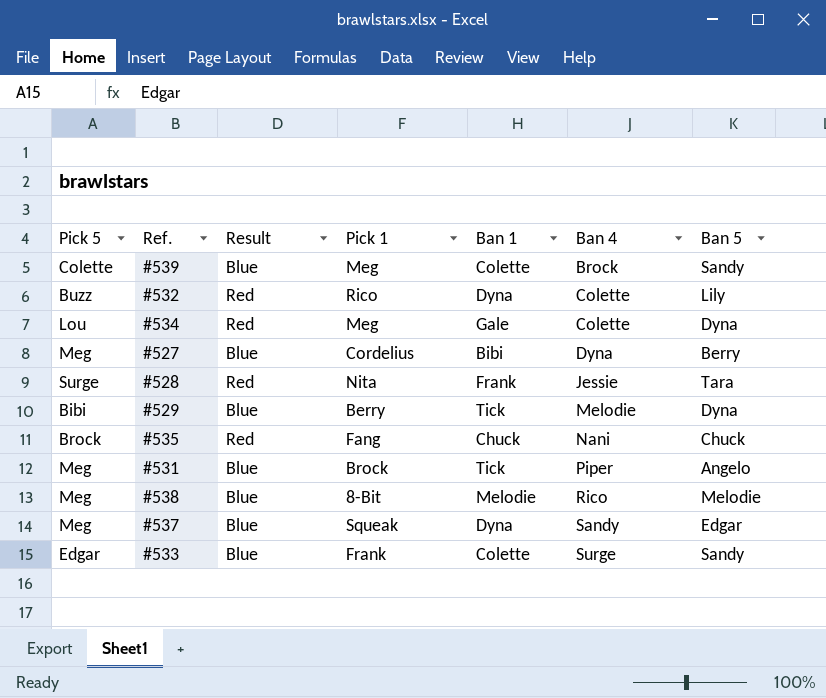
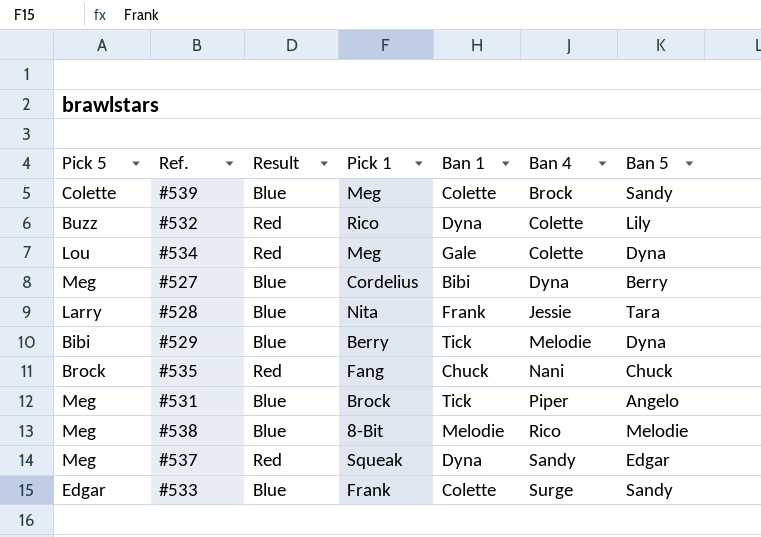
#528 | Pick 5: Surge -> Larry
#528 | Result: Red -> Blue
#537 | Result: Blue -> Red

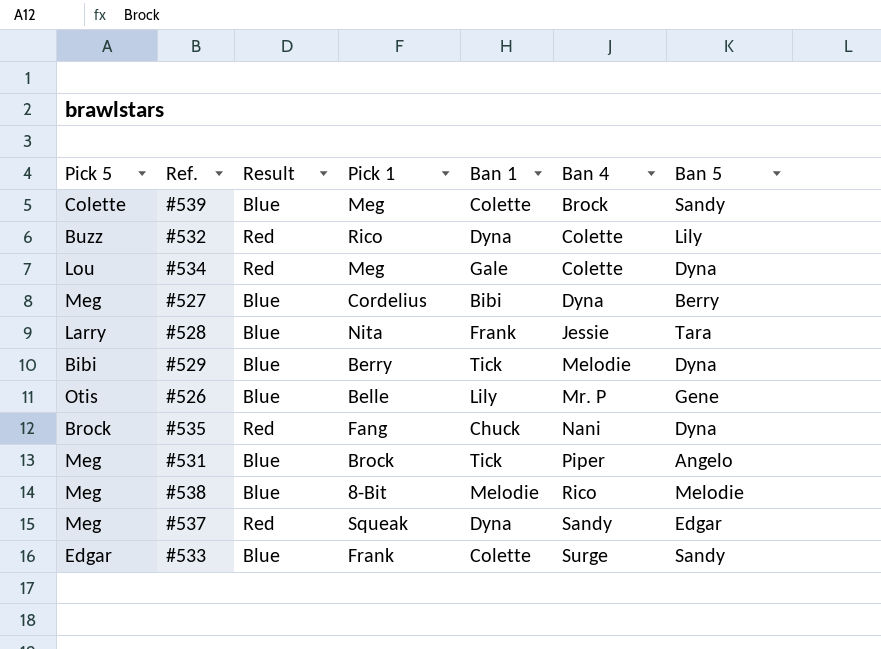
row #526: none -> Otis | Blue | Belle | Lily | Mr. P | Gene
#535 | Ban 5: Chuck -> Dyna

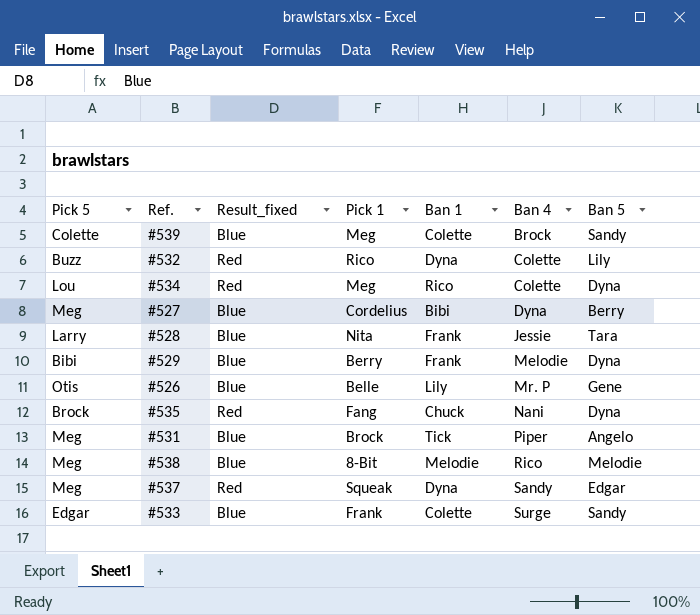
column name: Result -> Result_fixed
#534 | Ban 1: Gale -> Rico
#529 | Ban 1: Tick -> Frank

